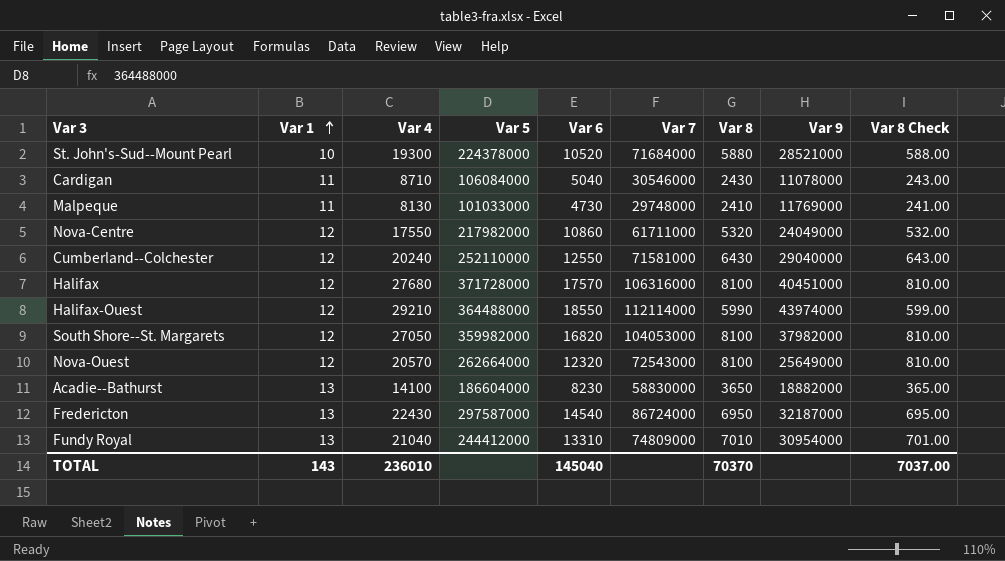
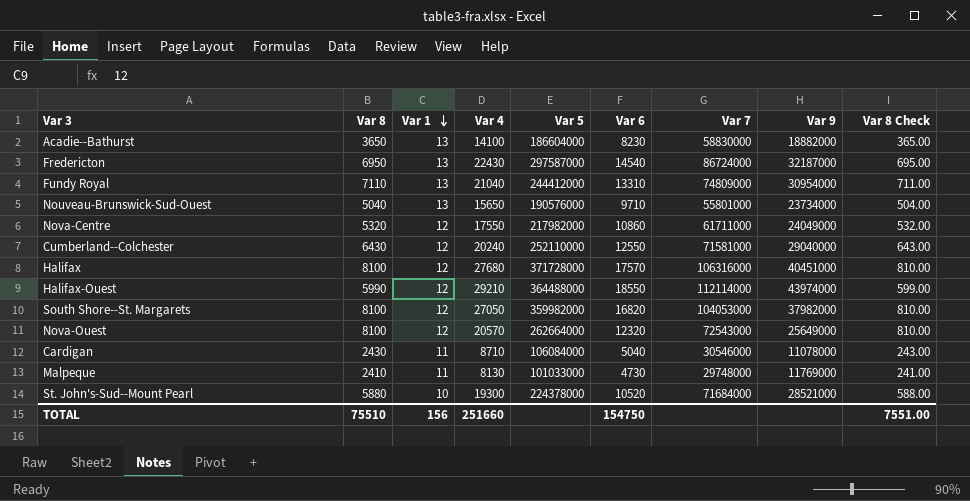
row order: Var 1 ascending -> Var 1 descending
column Var 8 | position: 7 -> 2
Fundy Royal | Var 8: 7010 -> 7110
Fundy Royal | Var 8 Check: 701.00 -> 711.00
row Nouveau-Brunswick-Sud-Ouest: none -> 5040 | 13 | 15650 | 190576000 | 9710 | 55801000 | 23734000 | 504.00
TOTAL | Var 8: 70370 -> 75510
TOTAL | Var 1: 143 -> 156
TOTAL | Var 4: 236010 -> 251660
TOTAL | Var 6: 145040 -> 154750
TOTAL | Var 8 Check: 7037.00 -> 7551.00

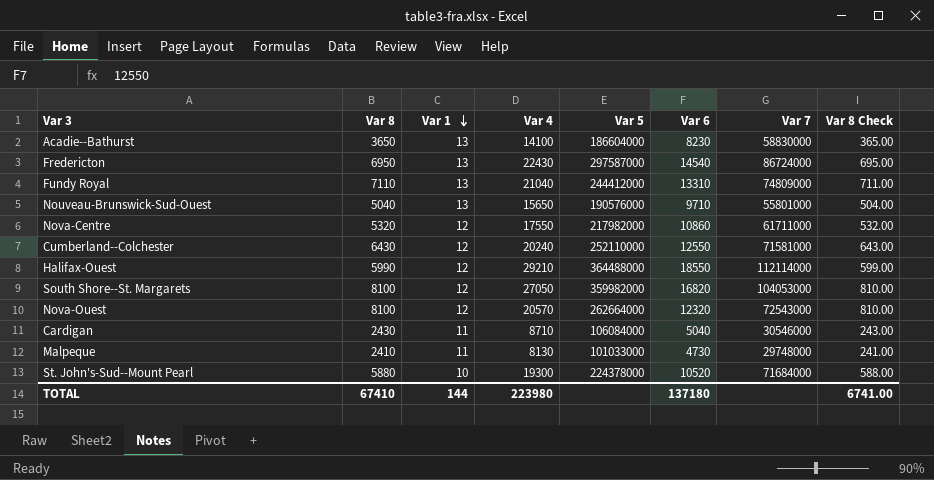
column Var 9 | position: 8 -> none
row Halifax: 8100 | 12 | 27680 | 371728000 | 17570 | 106316000 | 40451000 | 810.00 -> none
TOTAL | Var 8: 75510 -> 67410
TOTAL | Var 1: 156 -> 144
TOTAL | Var 4: 251660 -> 223980
TOTAL | Var 6: 154750 -> 137180
TOTAL | Var 8 Check: 7551.00 -> 6741.00

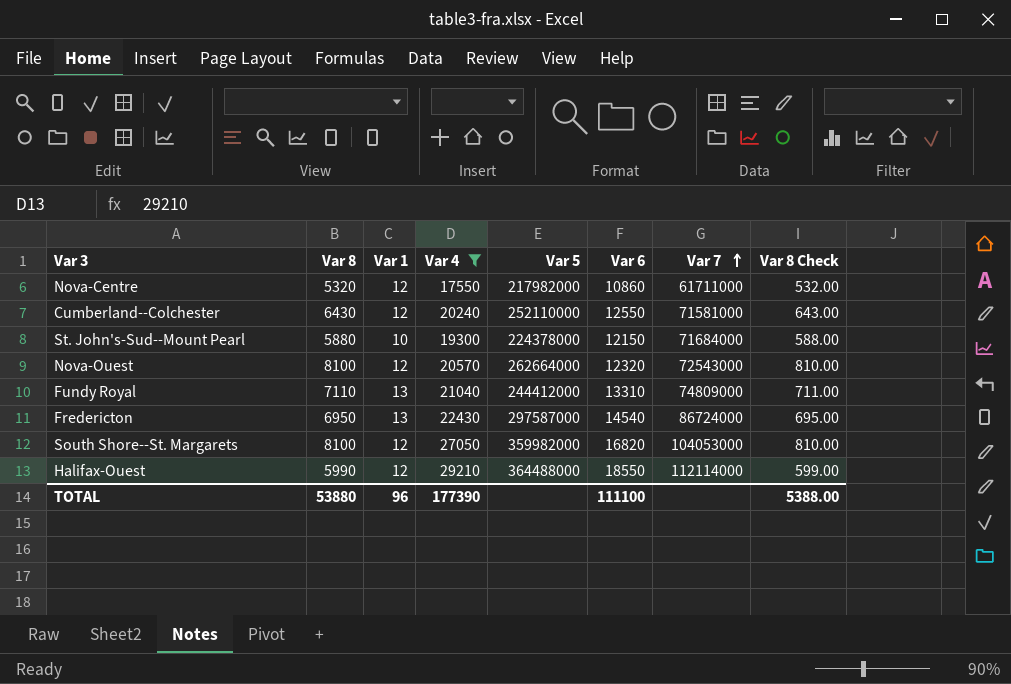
filter: none -> Var 4 >= 17550
row order: Var 1 descending -> Var 7 ascending
St. John's-Sud--Mount Pearl | Var 6: 10520 -> 12150
TOTAL | Var 8: 67410 -> 53880
TOTAL | Var 1: 144 -> 96
TOTAL | Var 4: 223980 -> 177390
TOTAL | Var 6: 137180 -> 111100
TOTAL | Var 8 Check: 6741.00 -> 5388.00

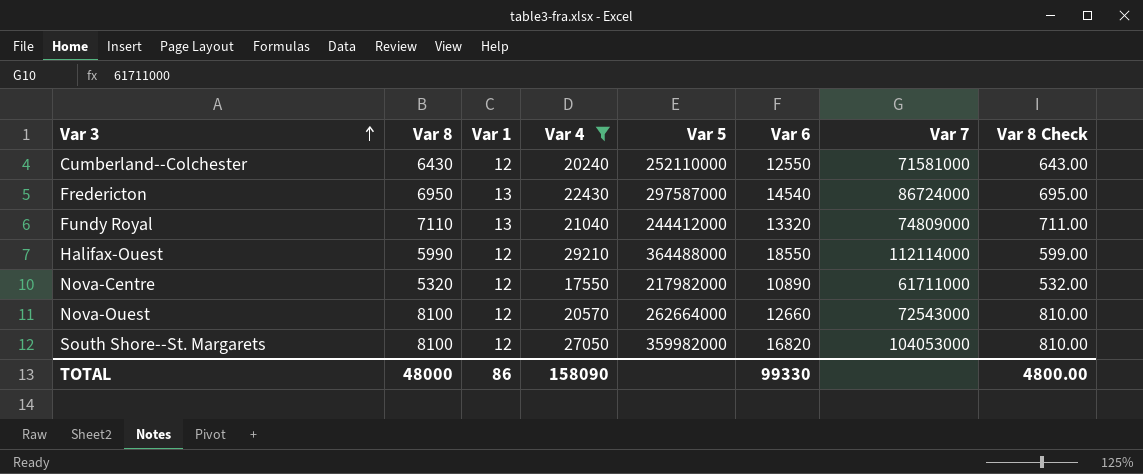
row order: Var 7 ascending -> Var 3 ascending
row St. John's-Sud--Mount Pearl: 5880 | 10 | 19300 | 224378000 | 12150 | 71684000 | 588.00 -> none
Fundy Royal | Var 6: 13310 -> 13320
Nova-Centre | Var 6: 10860 -> 10890
Nova-Ouest | Var 6: 12320 -> 12660
TOTAL | Var 8: 53880 -> 48000
TOTAL | Var 1: 96 -> 86
TOTAL | Var 4: 177390 -> 158090
TOTAL | Var 6: 111100 -> 99330
TOTAL | Var 8 Check: 5388.00 -> 4800.00

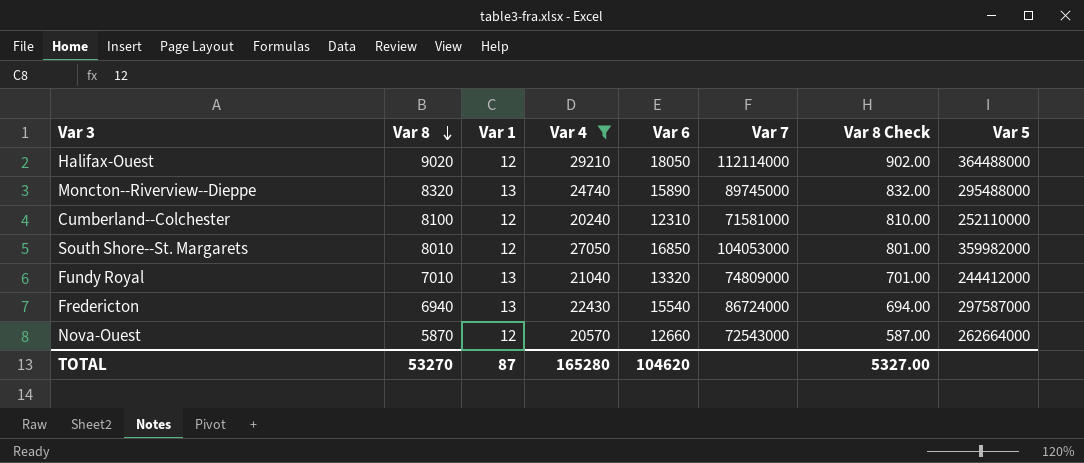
row order: Var 3 ascending -> Var 8 descending
column Var 5 | position: 5 -> 8
row Nova-Centre: 5320 | 12 | 17550 | 217982000 | 10890 | 61711000 | 532.00 -> none
Halifax-Ouest | Var 8: 5990 -> 9020
Halifax-Ouest | Var 6: 18550 -> 18050
Halifax-Ouest | Var 8 Check: 599.00 -> 902.00
row Moncton--Riverview--Dieppe: none -> 8320 | 13 | 24740 | 15890 | 89745000 | 832.00 | 295488000
Cumberland--Colchester | Var 8: 6430 -> 8100
Cumberland--Colchester | Var 6: 12550 -> 12310
Cumberland--Colchester | Var 8 Check: 643.00 -> 810.00
South Shore--St. Margarets | Var 8: 8100 -> 8010
South Shore--St. Margarets | Var 6: 16820 -> 16850
South Shore--St. Margarets | Var 8 Check: 810.00 -> 801.00
Fundy Royal | Var 8: 7110 -> 7010
Fundy Royal | Var 8 Check: 711.00 -> 701.00
Fredericton | Var 8: 6950 -> 6940
Fredericton | Var 6: 14540 -> 15540
Fredericton | Var 8 Check: 695.00 -> 694.00
Nova-Ouest | Var 8: 8100 -> 5870
Nova-Ouest | Var 8 Check: 810.00 -> 587.00
TOTAL | Var 8: 48000 -> 53270
TOTAL | Var 1: 86 -> 87
TOTAL | Var 4: 158090 -> 165280
TOTAL | Var 6: 99330 -> 104620
TOTAL | Var 8 Check: 4800.00 -> 5327.00

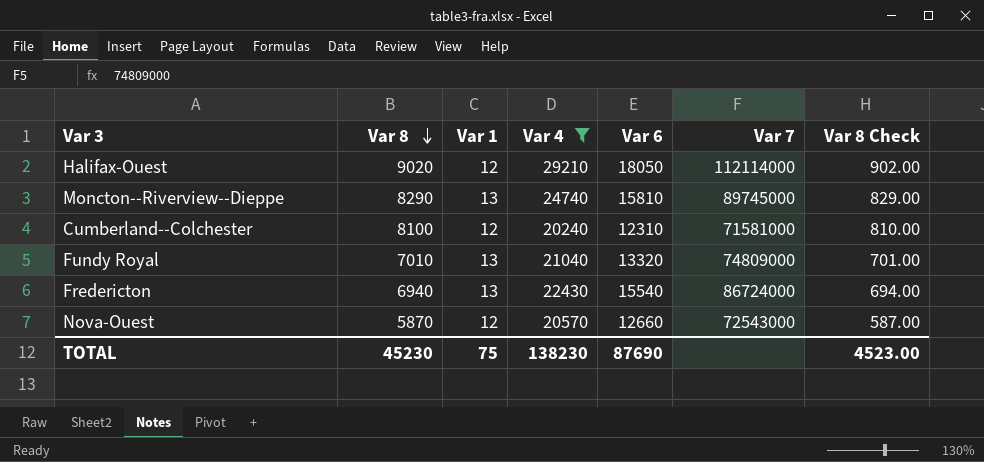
column Var 5 | position: 8 -> none
row South Shore--St. Margarets: 8010 | 12 | 27050 | 16850 | 104053000 | 801.00 | 359982000 -> none
Moncton--Riverview--Dieppe | Var 8: 8320 -> 8290
Moncton--Riverview--Dieppe | Var 6: 15890 -> 15810
Moncton--Riverview--Dieppe | Var 8 Check: 832.00 -> 829.00
TOTAL | Var 8: 53270 -> 45230
TOTAL | Var 1: 87 -> 75
TOTAL | Var 4: 165280 -> 138230
TOTAL | Var 6: 104620 -> 87690
TOTAL | Var 8 Check: 5327.00 -> 4523.00

